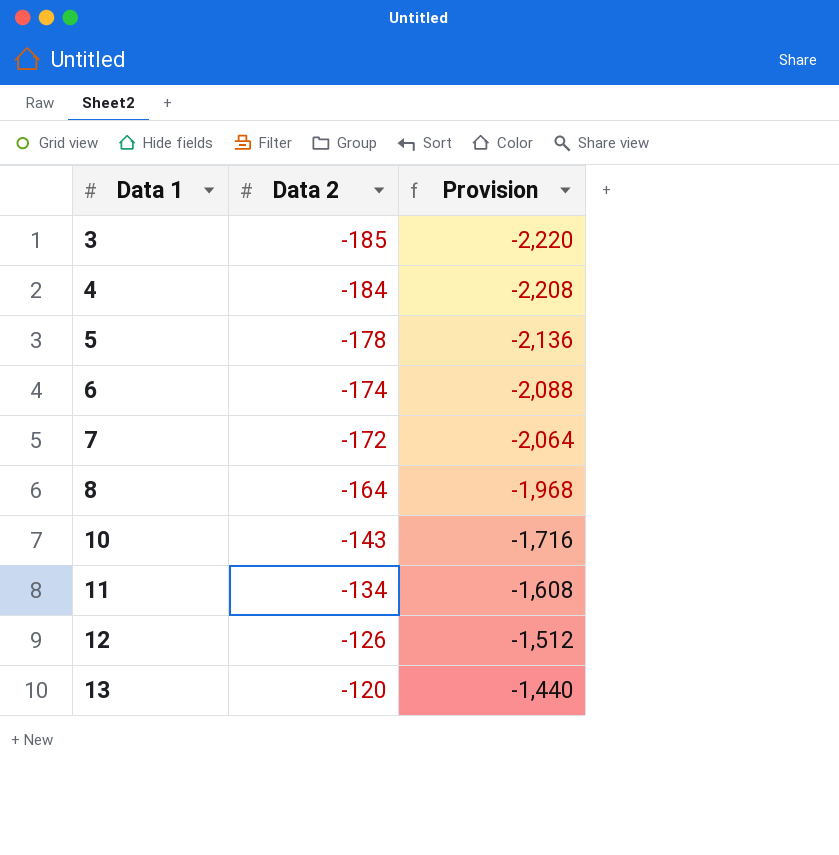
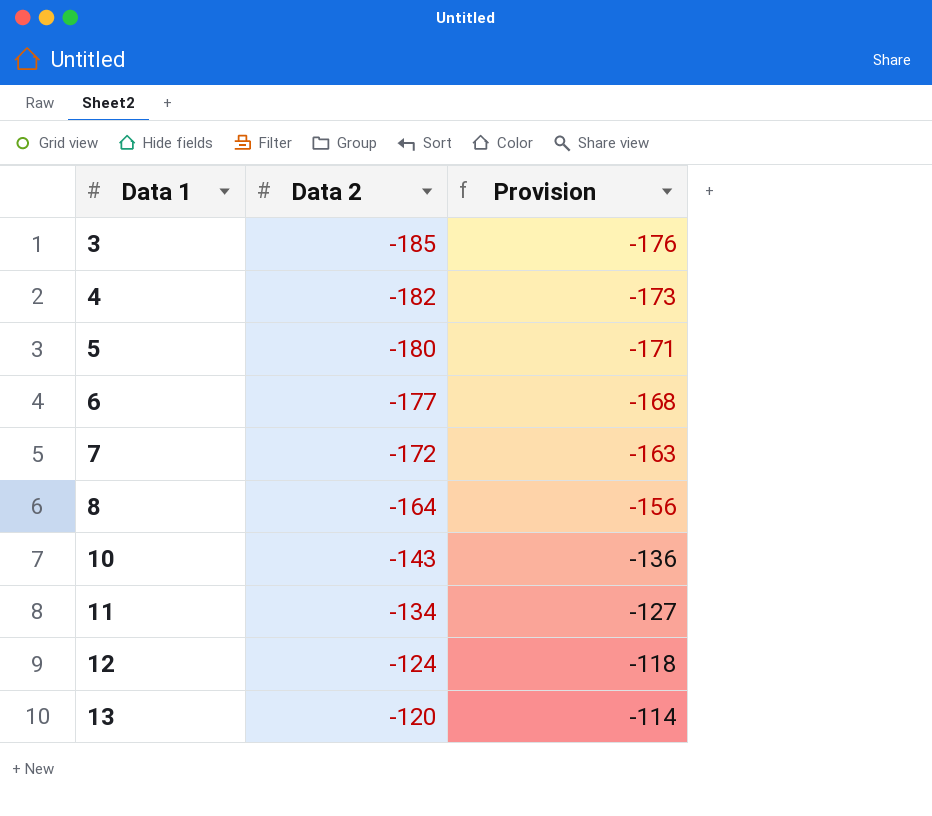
column Provision | formula: [Data 2] * 12 -> [Data 2] * 0.95
4 | Data 2: -184 -> -182
5 | Data 2: -178 -> -180
6 | Data 2: -174 -> -177
12 | Data 2: -126 -> -124

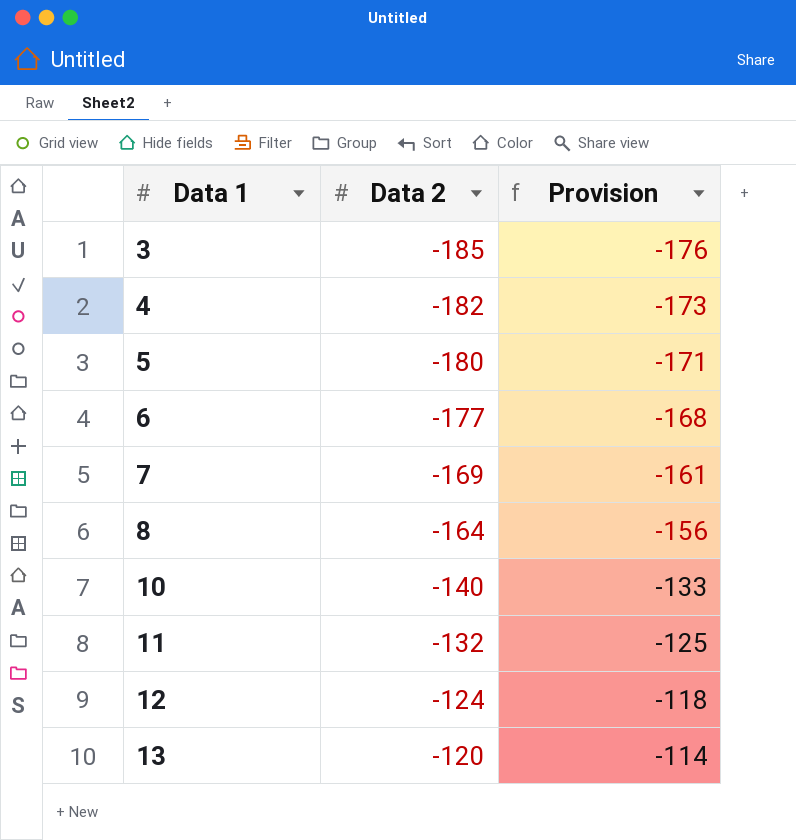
7 | Data 2: -172 -> -169
7 | Provision: -163 -> -161
10 | Data 2: -143 -> -140
10 | Provision: -136 -> -133
11 | Data 2: -134 -> -132
11 | Provision: -127 -> -125

